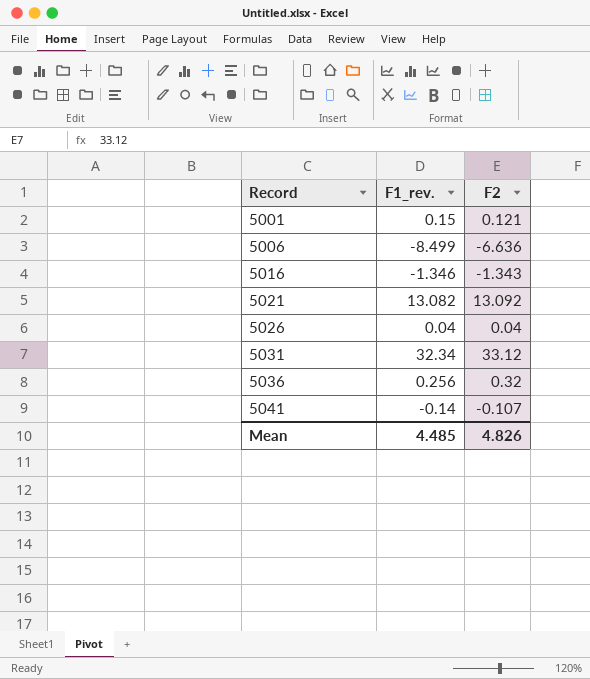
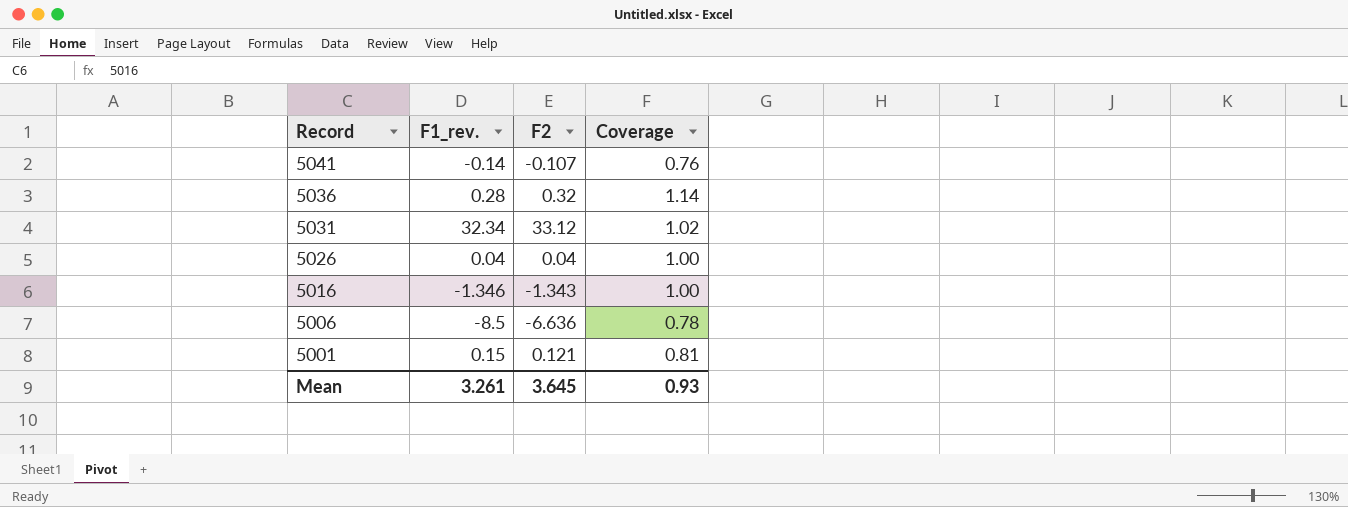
row order: Record ascending -> Record descending
column Coverage | formula: none -> [F2] / [F1_rev.]
row 5021: 13.082 | 13.092 -> none
5036 | F1_rev.: 0.256 -> 0.28
5006 | F1_rev.: -8.499 -> -8.5
Mean | F1_rev.: 4.485 -> 3.261
Mean | F2: 4.826 -> 3.645

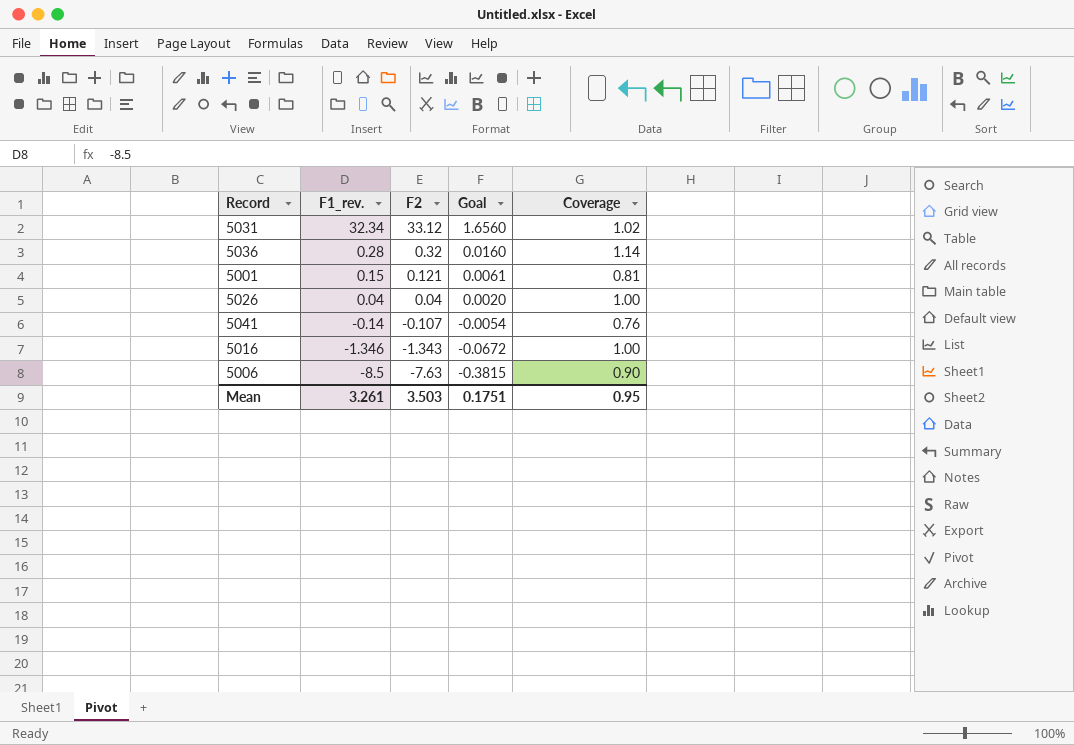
row order: Record descending -> F1_rev. descending
column Goal | formula: none -> [F2] * 0.05
5006 | F2: -6.636 -> -7.63
5006 | Coverage: 0.78 -> 0.90
Mean | F2: 3.645 -> 3.503
Mean | Coverage: 0.93 -> 0.95

